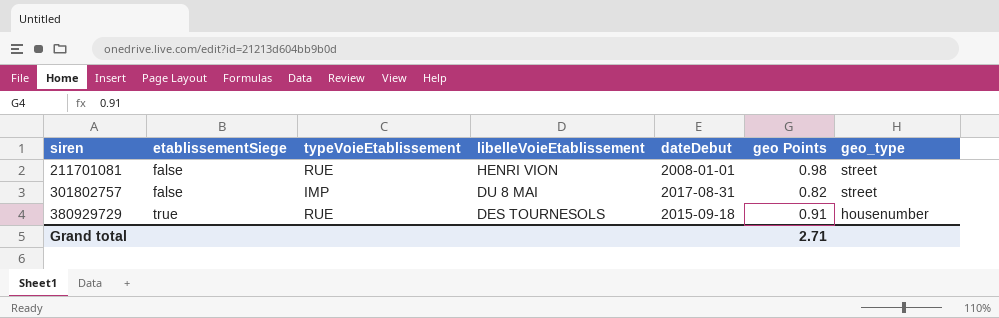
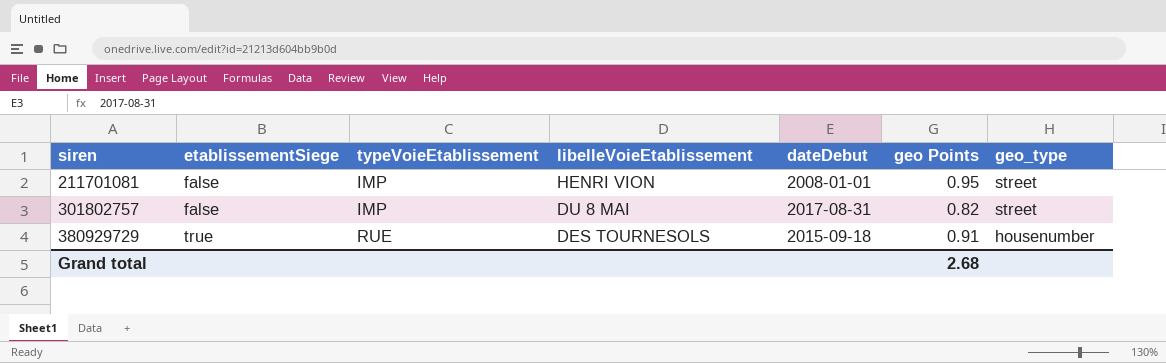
211701081 | typeVoieEtablissement: RUE -> IMP
211701081 | geo Points: 0.98 -> 0.95
Grand total | geo Points: 2.71 -> 2.68

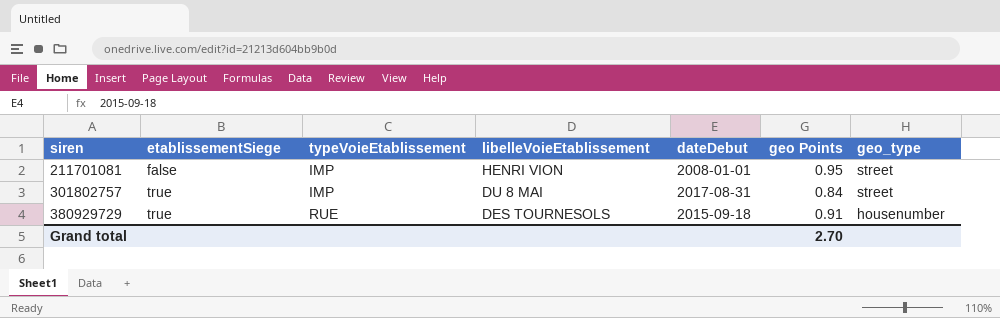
301802757 | etablissementSiege: false -> true
301802757 | geo Points: 0.82 -> 0.84
Grand total | geo Points: 2.68 -> 2.70

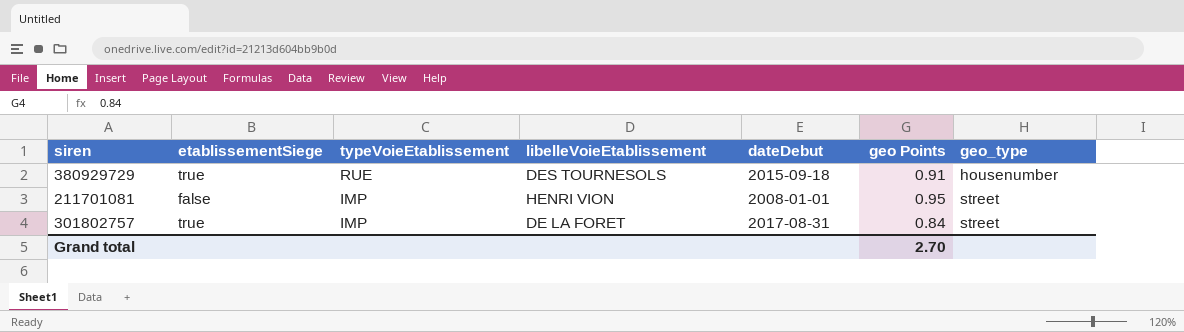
row order: siren ascending -> typeVoieEtablissement descending
301802757 | libelleVoieEtablissement: DU 8 MAI -> DE LA FORET

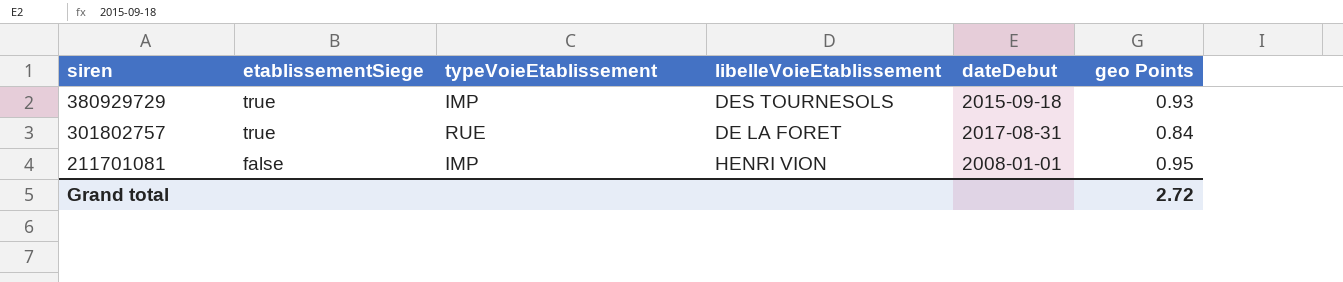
row order: typeVoieEtablissement descending -> siren descending
column geo_type | position: 7 -> none
380929729 | typeVoieEtablissement: RUE -> IMP
380929729 | geo Points: 0.91 -> 0.93
301802757 | typeVoieEtablissement: IMP -> RUE
Grand total | geo Points: 2.70 -> 2.72

